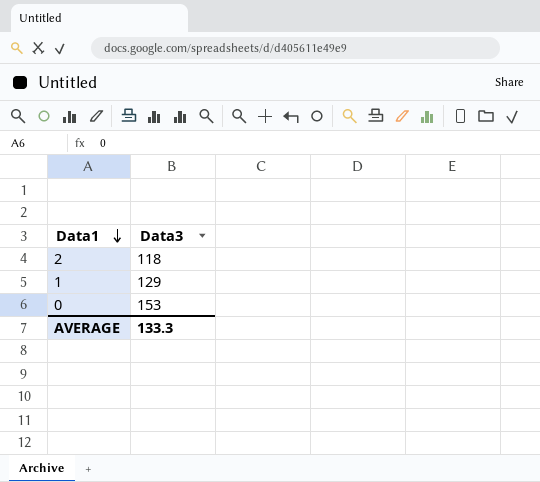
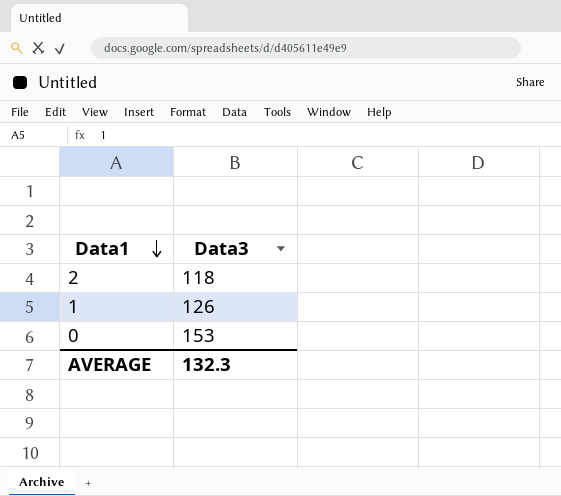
1 | Data3: 129 -> 126
AVERAGE | Data3: 133.3 -> 132.3

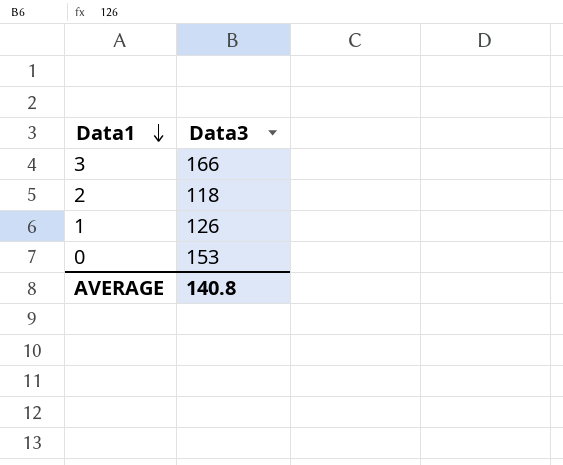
row 3: none -> 166
AVERAGE | Data3: 132.3 -> 140.8

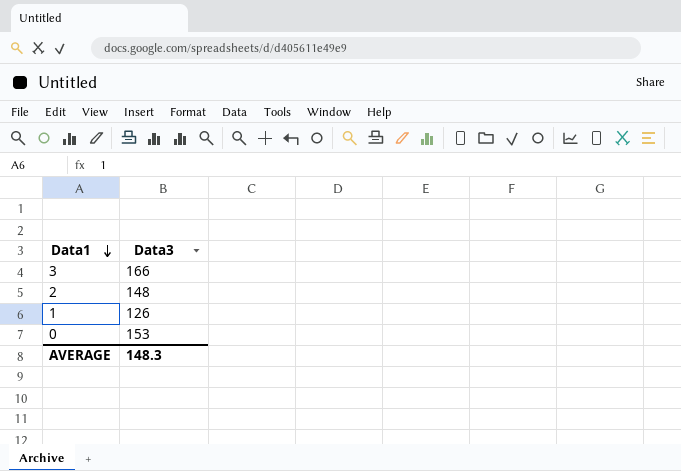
2 | Data3: 118 -> 148
AVERAGE | Data3: 140.8 -> 148.3

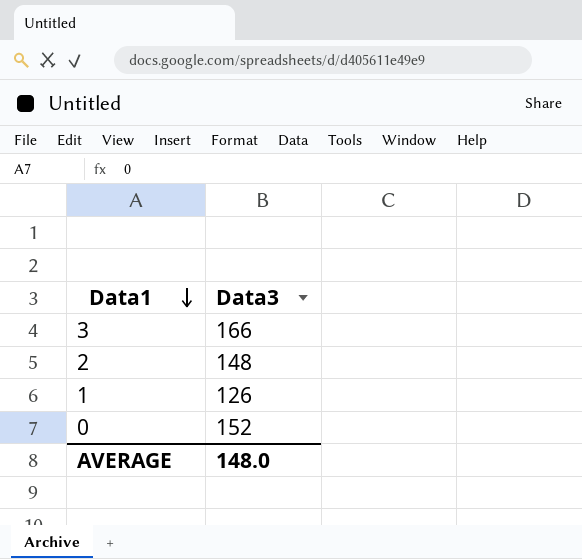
0 | Data3: 153 -> 152
AVERAGE | Data3: 148.3 -> 148.0

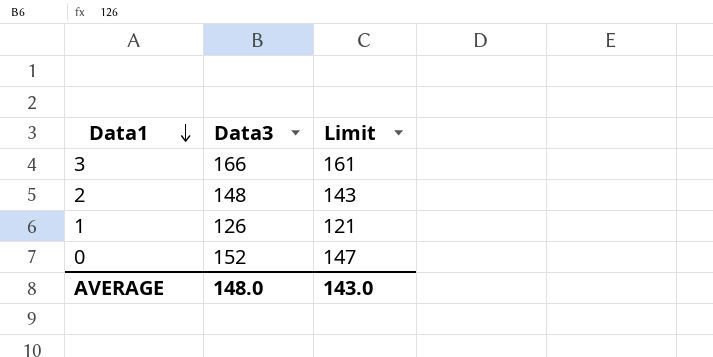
column Limit | formula: none -> [Data3] - 5

